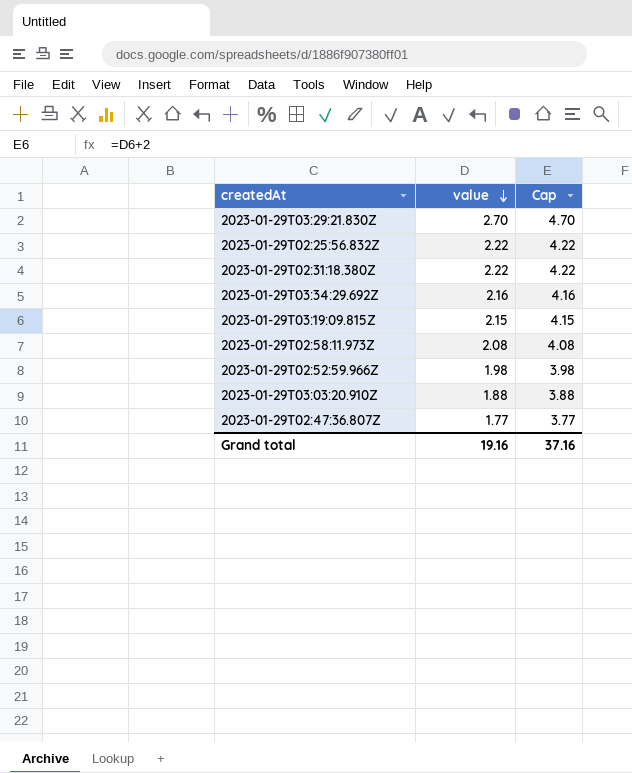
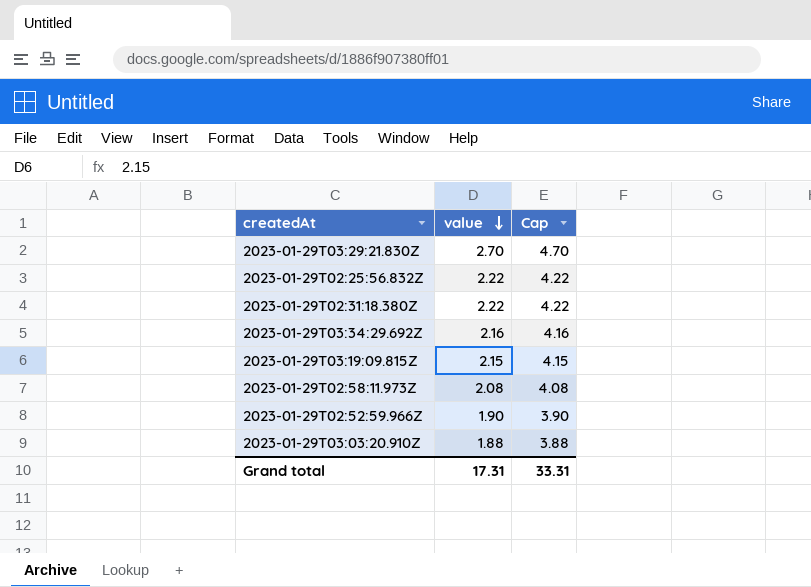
row 2023-01-29T02:47:36.807Z: 1.77 | 3.77 -> none
2023-01-29T02:52:59.966Z | value: 1.98 -> 1.90
2023-01-29T02:52:59.966Z | Cap: 3.98 -> 3.90
Grand total | value: 19.16 -> 17.31
Grand total | Cap: 37.16 -> 33.31

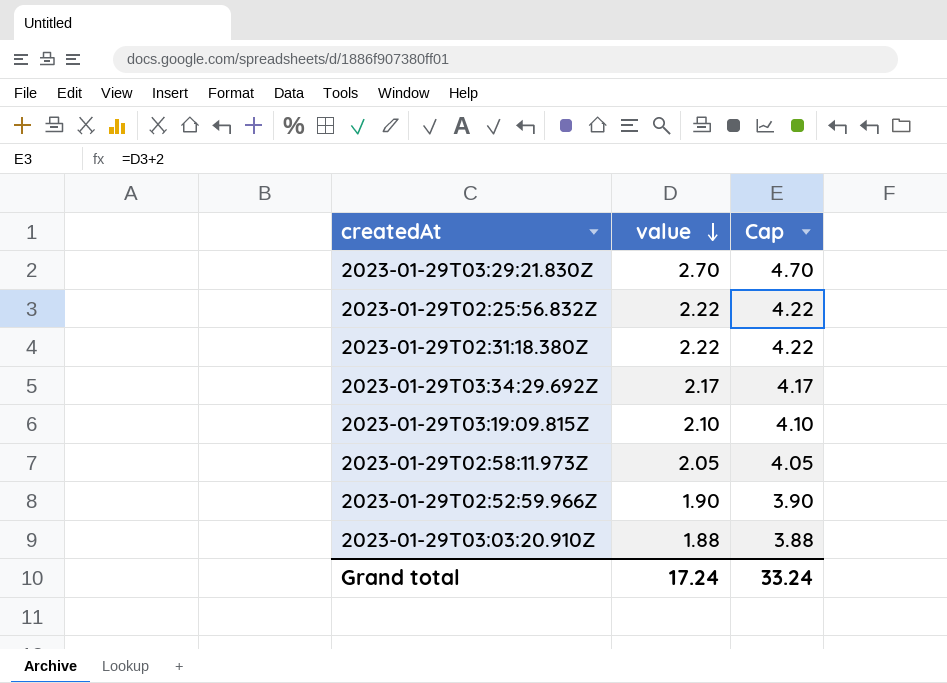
2023-01-29T03:34:29.692Z | value: 2.16 -> 2.17
2023-01-29T03:34:29.692Z | Cap: 4.16 -> 4.17
2023-01-29T03:19:09.815Z | value: 2.15 -> 2.10
2023-01-29T03:19:09.815Z | Cap: 4.15 -> 4.10
2023-01-29T02:58:11.973Z | value: 2.08 -> 2.05
2023-01-29T02:58:11.973Z | Cap: 4.08 -> 4.05
Grand total | value: 17.31 -> 17.24
Grand total | Cap: 33.31 -> 33.24

